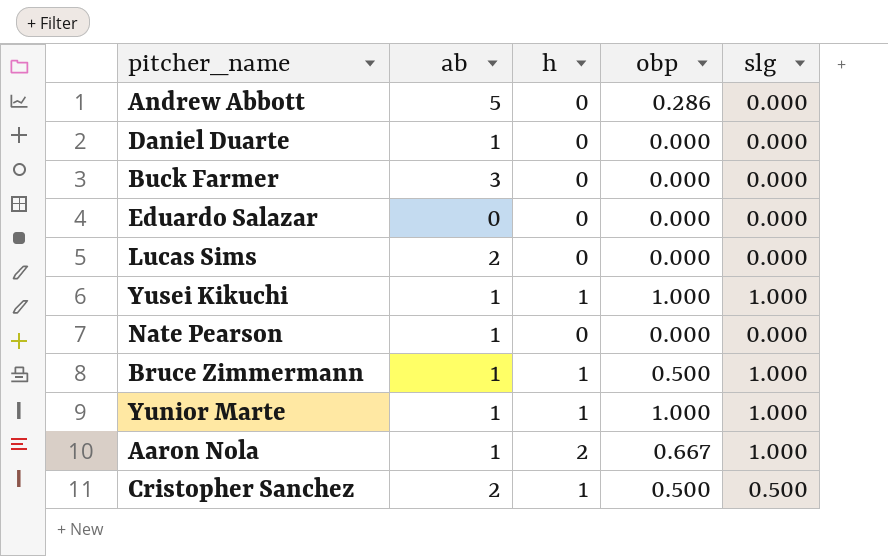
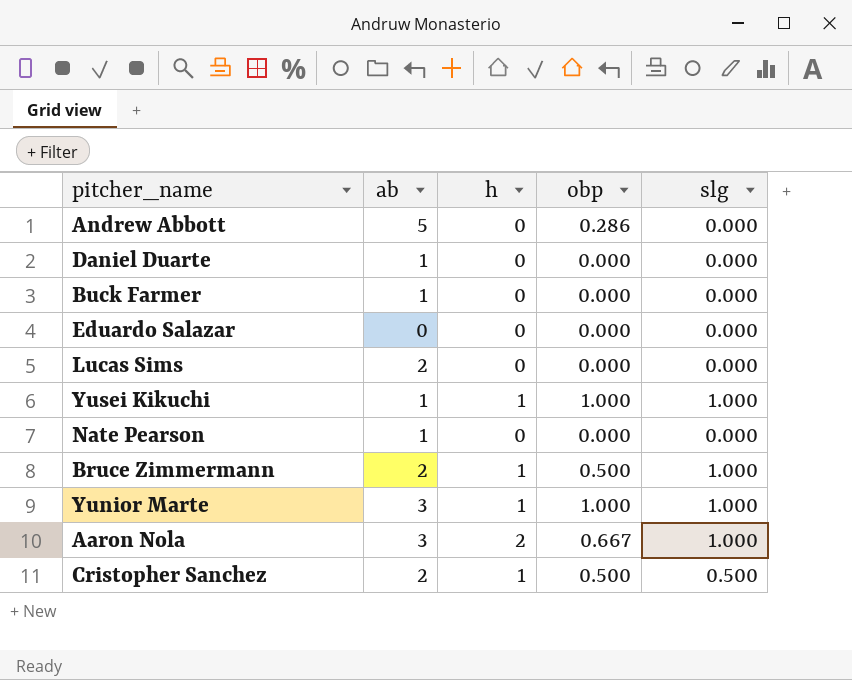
Buck Farmer | ab: 3 -> 1
Bruce Zimmermann | ab: 1 -> 2
Yunior Marte | ab: 1 -> 3
Aaron Nola | ab: 1 -> 3

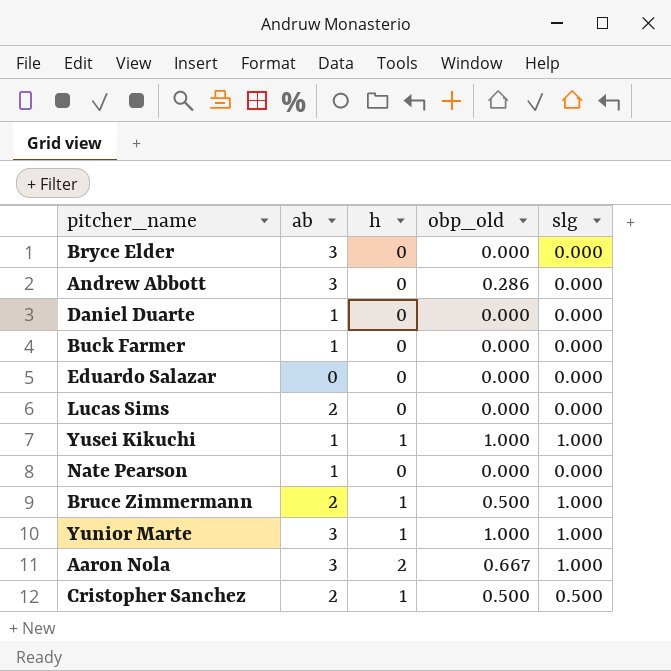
column name: obp -> obp_old
row Bryce Elder: none -> 3 | 0 | 0.000 | 0.000
Andrew Abbott | ab: 5 -> 3

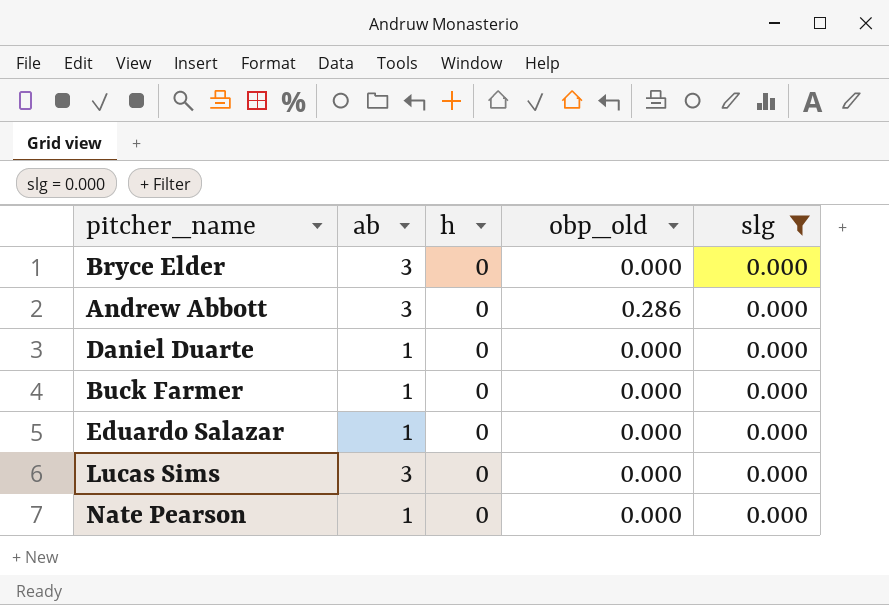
filter: none -> slg = 0.000
Eduardo Salazar | ab: 0 -> 1
Lucas Sims | ab: 2 -> 3

